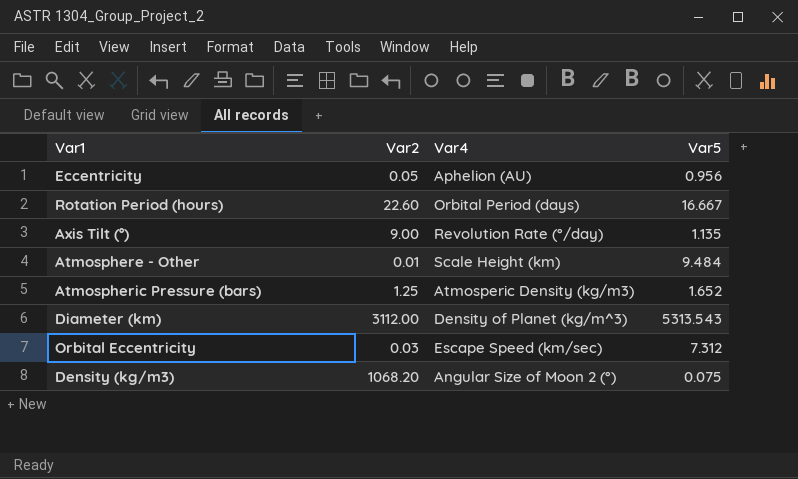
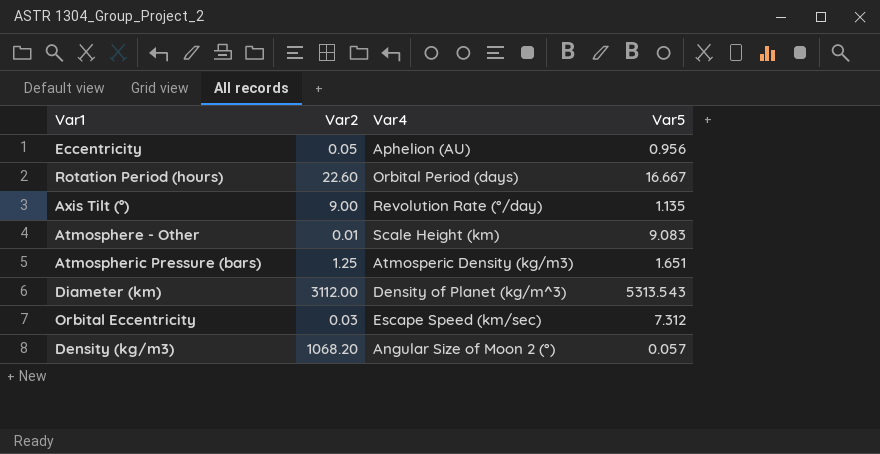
Atmosphere - Other | Var5: 9.484 -> 9.083
Atmospheric Pressure (bars) | Var5: 1.652 -> 1.651
Density (kg/m3) | Var5: 0.075 -> 0.057

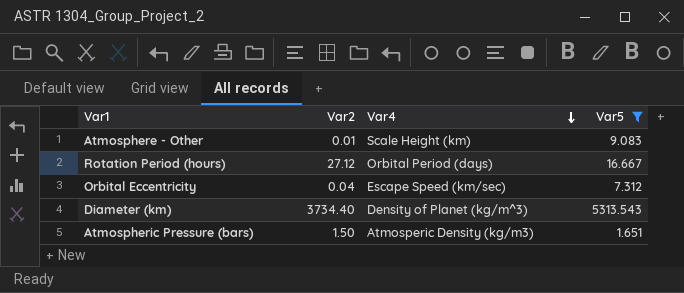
filter: none -> Var5 >= 1.651
row order: none -> Var4 descending
Rotation Period (hours) | Var2: 22.60 -> 27.12
Orbital Eccentricity | Var2: 0.03 -> 0.04
Diameter (km) | Var2: 3112.00 -> 3734.40
Atmospheric Pressure (bars) | Var2: 1.25 -> 1.50

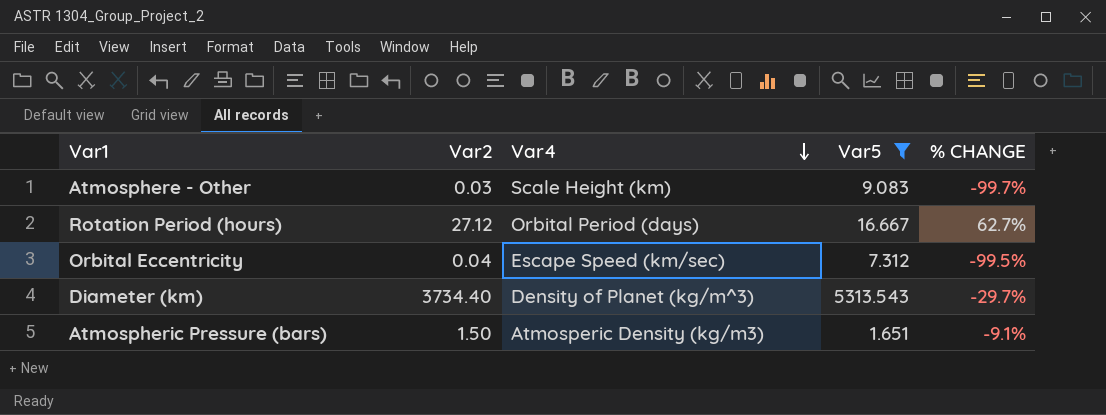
column % CHANGE | formula: none -> ([Var2] - [Var5]) / [Var5]
Atmosphere - Other | Var2: 0.01 -> 0.03

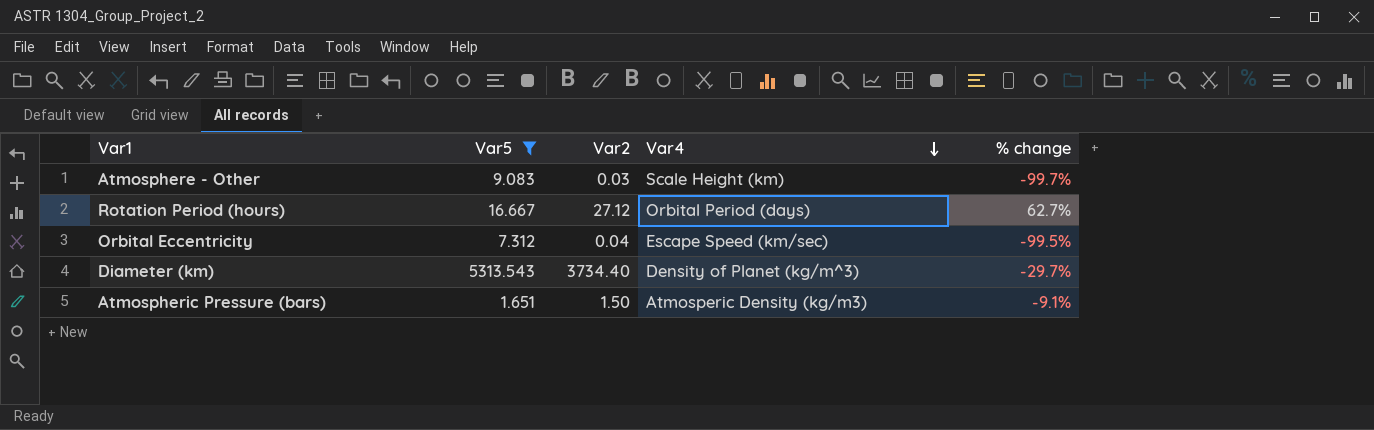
column Var5 | position: 4 -> 2
column name: % CHANGE -> % change

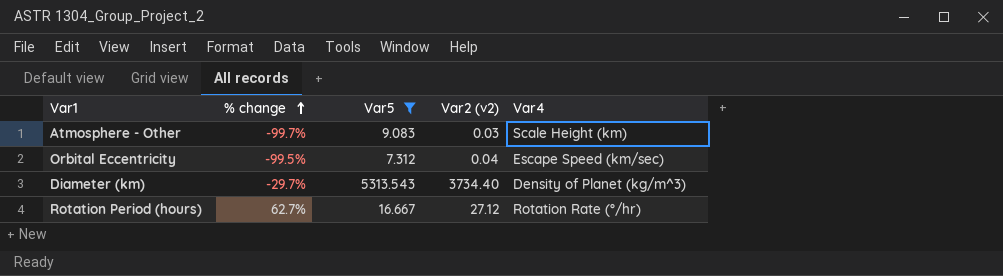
row order: Var4 descending -> % change ascending
column % change | position: 5 -> 2
column name: Var2 -> Var2 (v2)
row Atmospheric Pressure (bars): 1.651 | 1.50 | Atmosperic Density (kg/m3) | -9.1% -> none
Rotation Period (hours) | Var4: Orbital Period (days) -> Rotation Rate (°/hr)

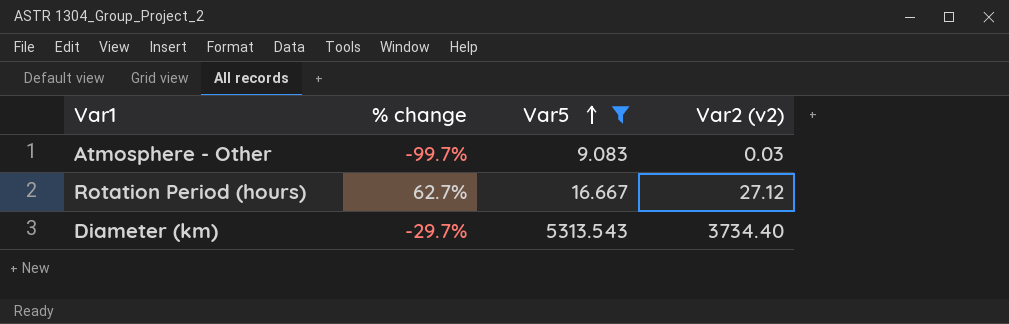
row order: % change ascending -> Var5 ascending
column Var4 | position: 5 -> none
row Orbital Eccentricity: -99.5% | 7.312 | 0.04 | Escape Speed (km/sec) -> none

